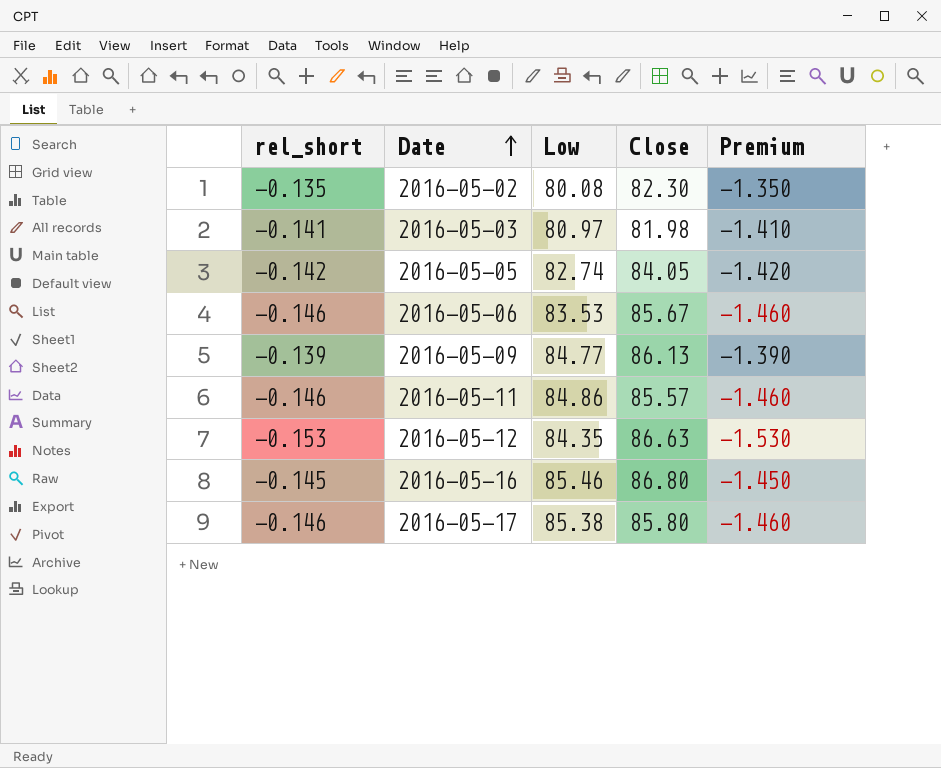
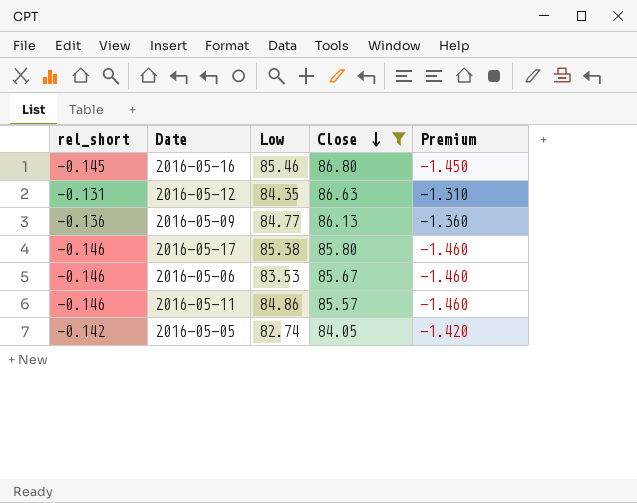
filter: none -> Close >= 84.05
row order: Date ascending -> Close descending
2016-05-12 | rel_short: -0.153 -> -0.131
2016-05-12 | Premium: -1.530 -> -1.310
2016-05-09 | rel_short: -0.139 -> -0.136
2016-05-09 | Premium: -1.390 -> -1.360

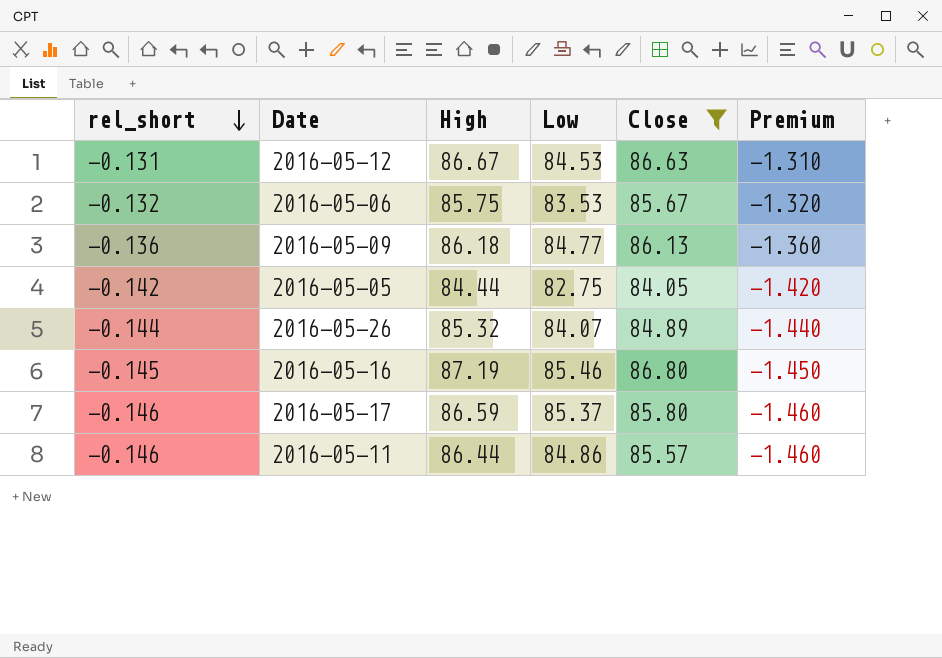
row order: Close descending -> rel_short descending
column High | position: none -> 3
2016-05-12 | Low: 84.35 -> 84.53
2016-05-06 | rel_short: -0.146 -> -0.132
2016-05-06 | Premium: -1.460 -> -1.320
2016-05-05 | Low: 82.74 -> 82.75
row 2016-05-26: none -> -0.144 | 85.32 | 84.07 | 84.89 | -1.440
2016-05-17 | Low: 85.38 -> 85.37

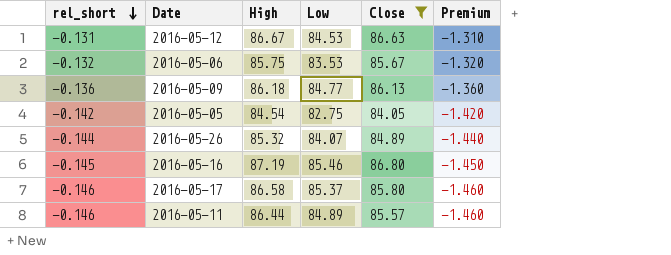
2016-05-05 | High: 84.44 -> 84.54
2016-05-17 | High: 86.59 -> 86.58
2016-05-11 | Low: 84.86 -> 84.89

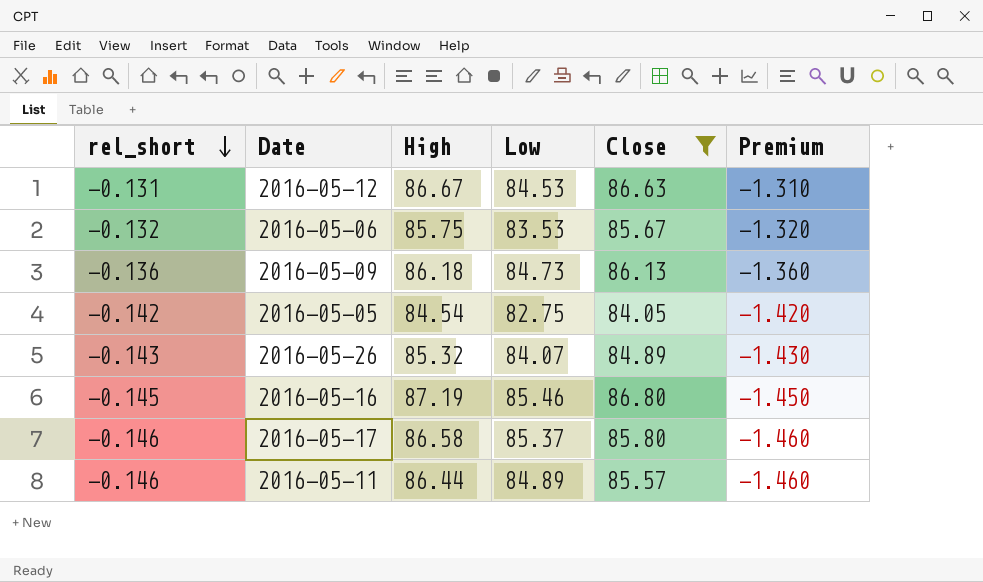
2016-05-09 | Low: 84.77 -> 84.73
2016-05-26 | rel_short: -0.144 -> -0.143
2016-05-26 | Premium: -1.440 -> -1.430

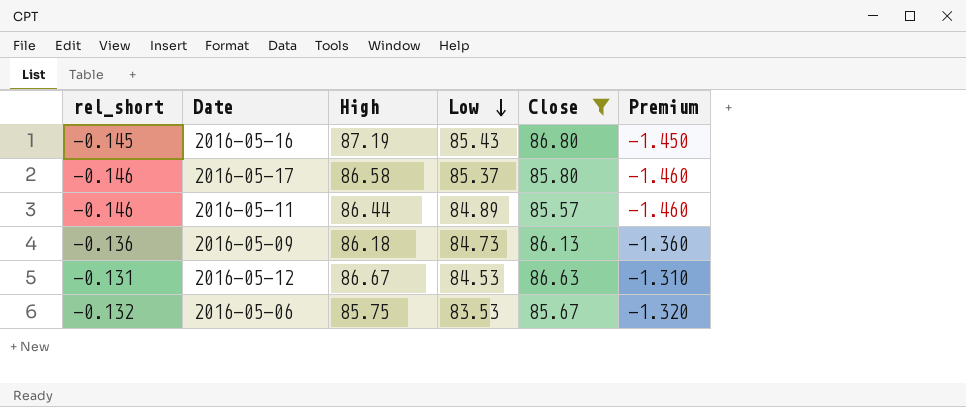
row order: rel_short descending -> Low descending
row 2016-05-05: -0.142 | 84.54 | 82.75 | 84.05 | -1.420 -> none
row 2016-05-26: -0.143 | 85.32 | 84.07 | 84.89 | -1.430 -> none
2016-05-16 | Low: 85.46 -> 85.43

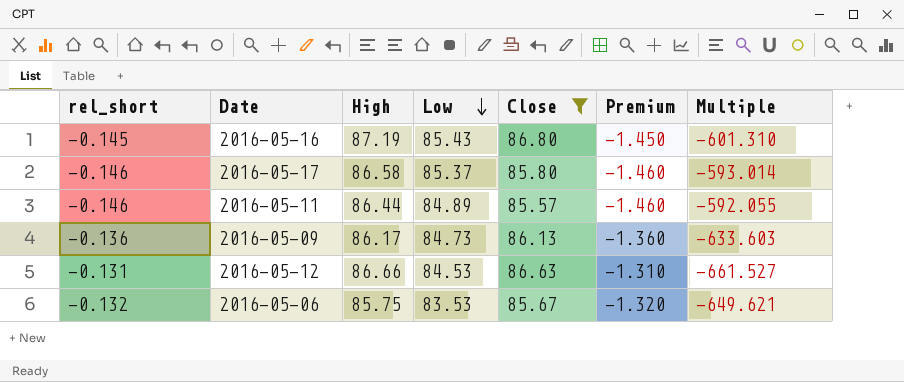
column Multiple | formula: none -> [High] / [rel_short]
2016-05-09 | High: 86.18 -> 86.17
2016-05-12 | High: 86.67 -> 86.66

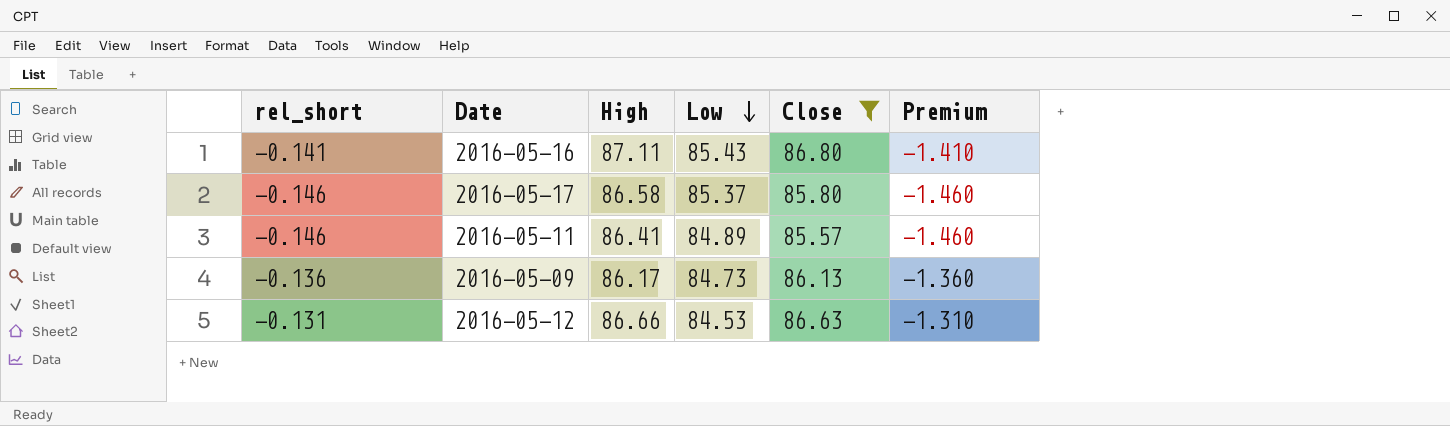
column Multiple | formula: [High] / [rel_short] -> none
row 2016-05-06: -0.132 | 85.75 | 83.53 | 85.67 | -1.320 | -649.621 -> none
2016-05-16 | rel_short: -0.145 -> -0.141
2016-05-16 | High: 87.19 -> 87.11
2016-05-16 | Premium: -1.450 -> -1.410
2016-05-11 | High: 86.44 -> 86.41

